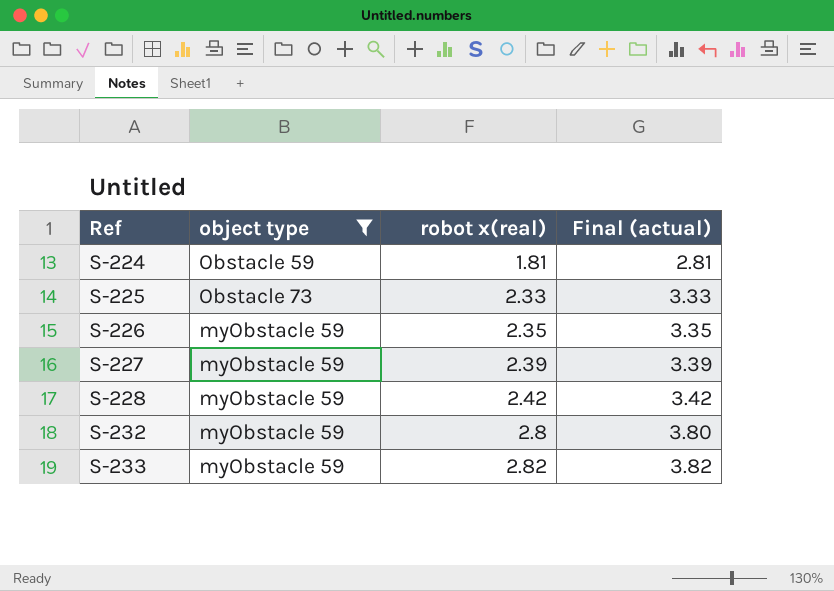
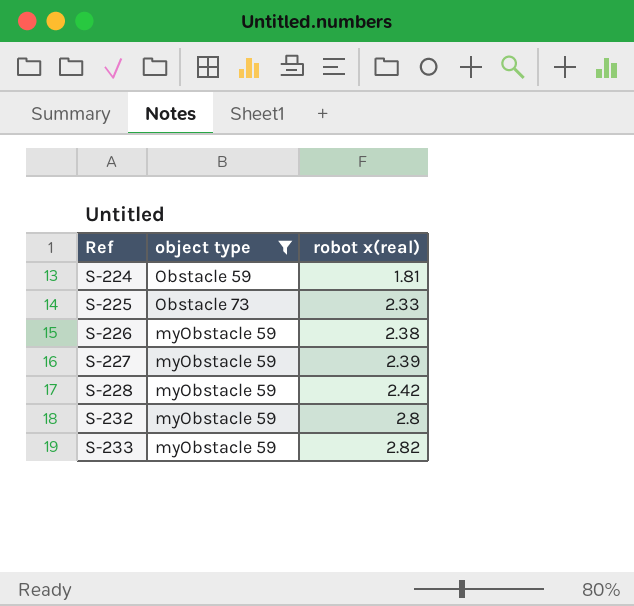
column Final (actual) | formula: [robot x(real)] + 1 -> none
S-226 | robot x(real): 2.35 -> 2.38

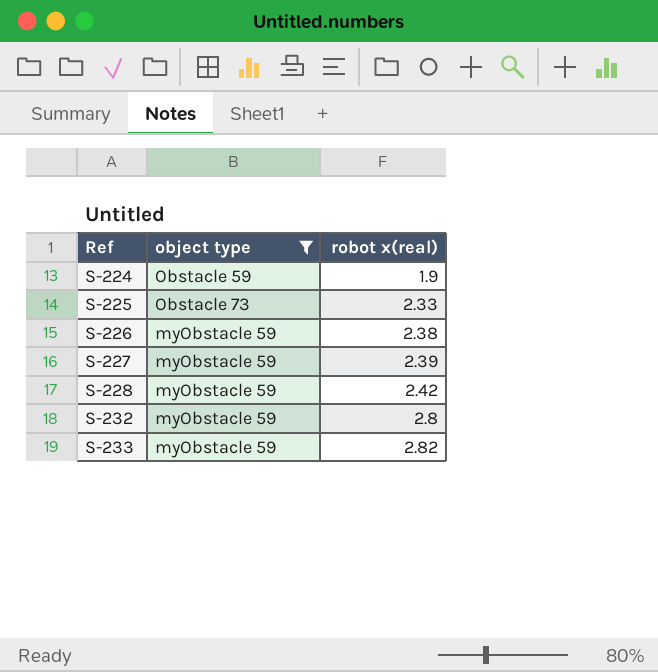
S-224 | robot x(real): 1.81 -> 1.9

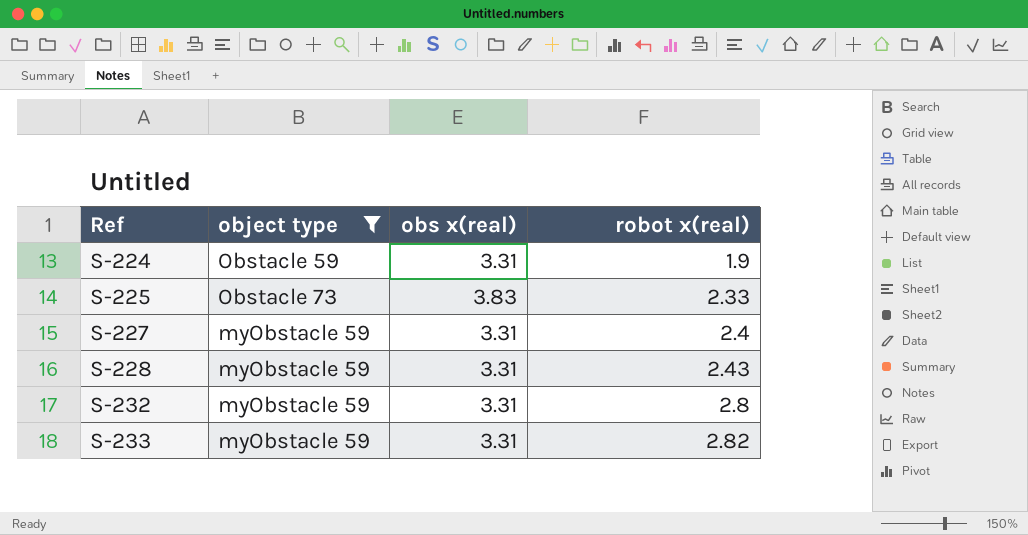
column obs x(real) | position: none -> 3
row S-226: myObstacle 59 | 2.38 -> none
S-227 | robot x(real): 2.39 -> 2.4
S-228 | robot x(real): 2.42 -> 2.43

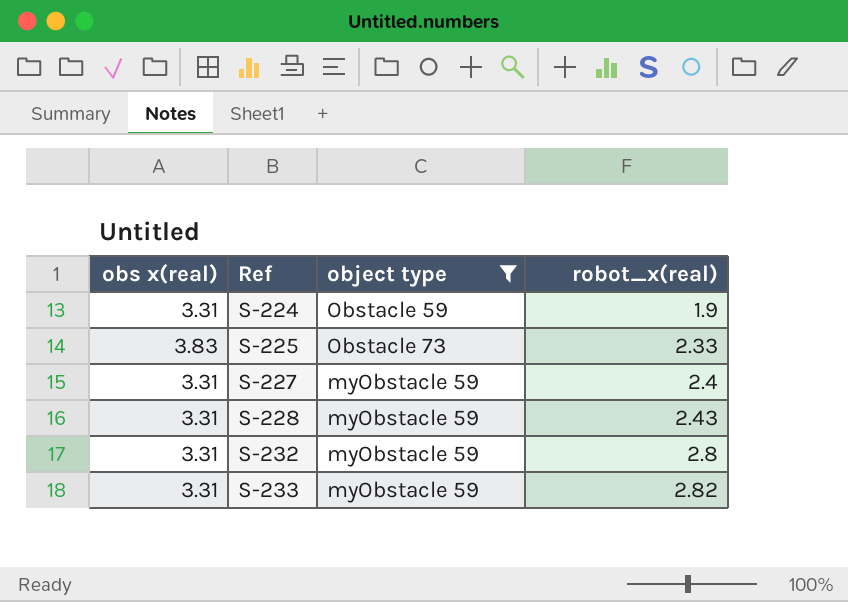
column obs x(real) | position: 3 -> 1
column name: robot x(real) -> robot_x(real)

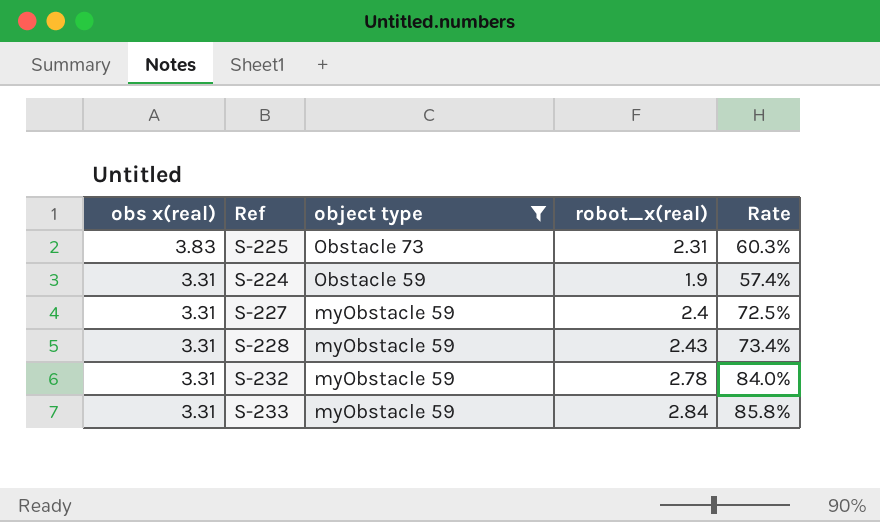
row order: Ref ascending -> obs x(real) descending
column Rate | formula: none -> [robot_x(real)] / [obs x(real)]
S-225 | robot_x(real): 2.33 -> 2.31
S-232 | robot_x(real): 2.8 -> 2.78
S-233 | robot_x(real): 2.82 -> 2.84

